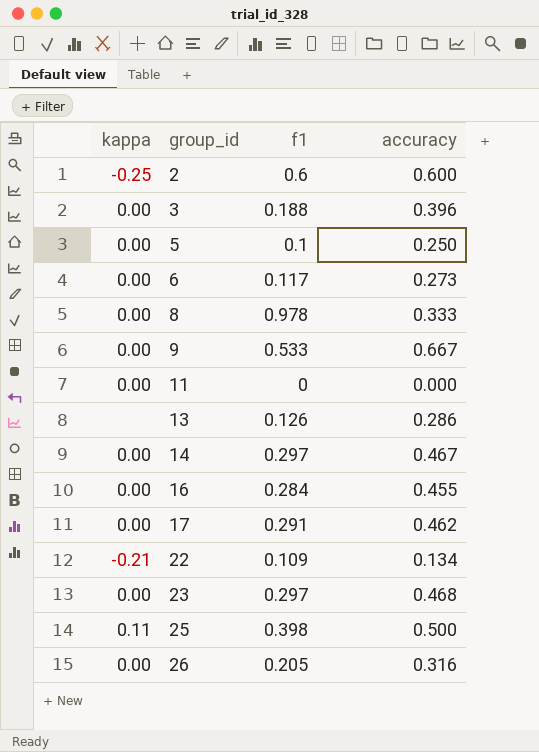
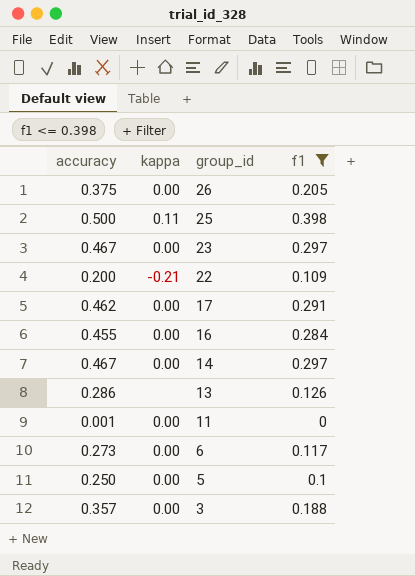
filter: none -> f1 <= 0.398
row order: group_id ascending -> group_id descending
column accuracy | position: 4 -> 1
26 | accuracy: 0.316 -> 0.375
23 | accuracy: 0.468 -> 0.467
22 | accuracy: 0.134 -> 0.200
11 | accuracy: 0.000 -> 0.001
3 | accuracy: 0.396 -> 0.357

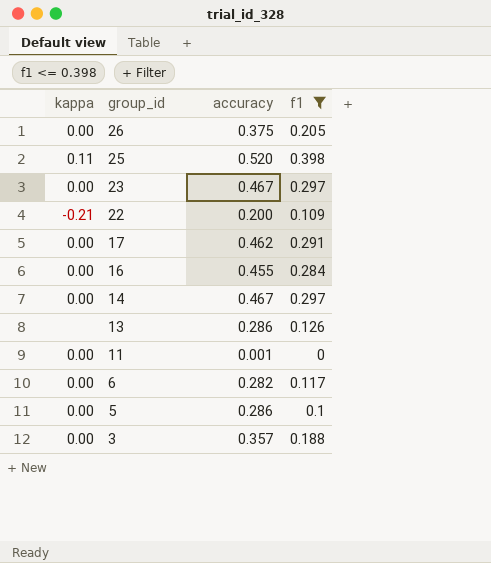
column accuracy | position: 1 -> 3
25 | accuracy: 0.500 -> 0.520
6 | accuracy: 0.273 -> 0.282
5 | accuracy: 0.250 -> 0.286

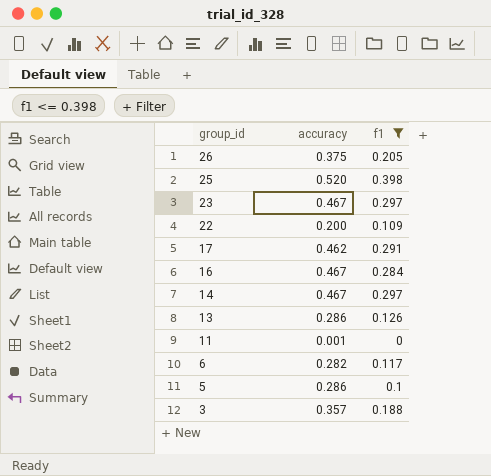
column kappa | position: 1 -> none
16 | accuracy: 0.455 -> 0.467

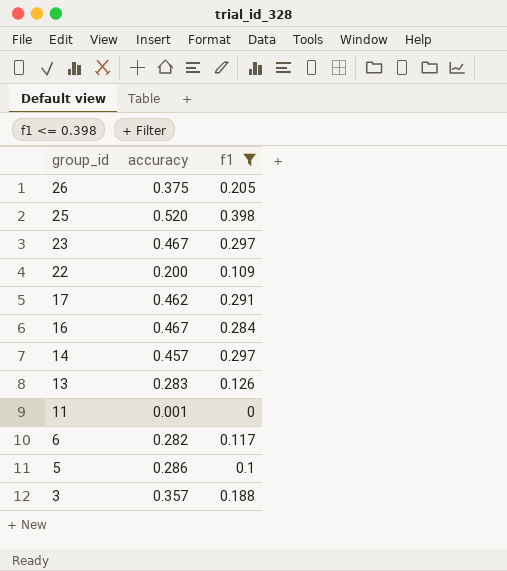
14 | accuracy: 0.467 -> 0.457
13 | accuracy: 0.286 -> 0.283

